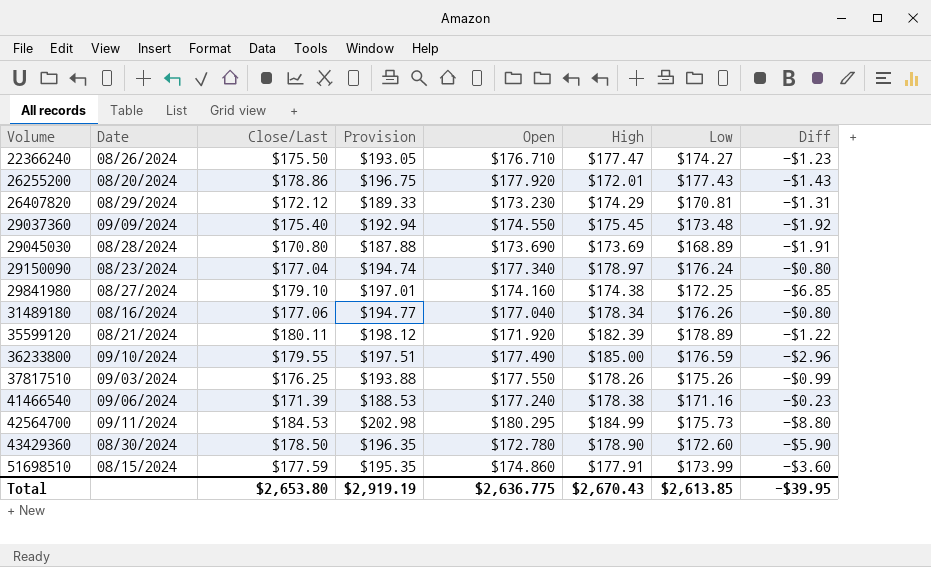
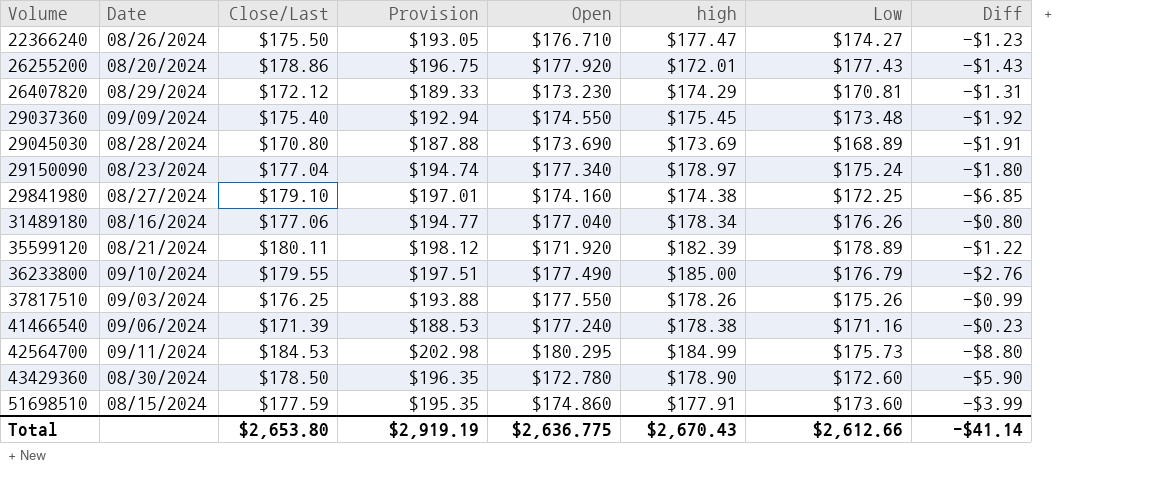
column name: High -> high
29150090 | Low: $176.24 -> $175.24
29150090 | Diff: -$0.80 -> -$1.80
36233800 | Low: $176.59 -> $176.79
36233800 | Diff: -$2.96 -> -$2.76
51698510 | Low: $173.99 -> $173.60
51698510 | Diff: -$3.60 -> -$3.99
Total | Low: $2,613.85 -> $2,612.66
Total | Diff: -$39.95 -> -$41.14

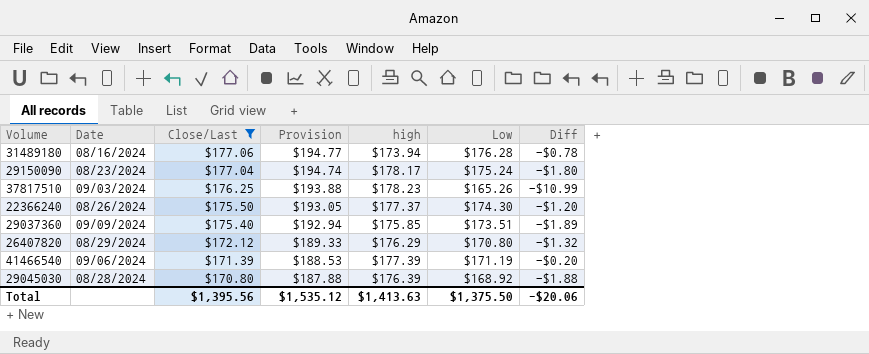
filter: none -> Close/Last <= $177.06
row order: Volume ascending -> Close/Last descending
column Open | position: 5 -> none
31489180 | high: $178.34 -> $173.94
31489180 | Low: $176.26 -> $176.28
31489180 | Diff: -$0.80 -> -$0.78
29150090 | high: $178.97 -> $178.17
37817510 | high: $178.26 -> $178.23
37817510 | Low: $175.26 -> $165.26
37817510 | Diff: -$0.99 -> -$10.99
22366240 | high: $177.47 -> $177.37
22366240 | Low: $174.27 -> $174.30
22366240 | Diff: -$1.23 -> -$1.20
29037360 | high: $175.45 -> $175.85
29037360 | Low: $173.48 -> $173.51
29037360 | Diff: -$1.92 -> -$1.89
26407820 | high: $174.29 -> $176.29
26407820 | Low: $170.81 -> $170.80
26407820 | Diff: -$1.31 -> -$1.32
41466540 | high: $178.38 -> $177.39
41466540 | Low: $171.16 -> $171.19
41466540 | Diff: -$0.23 -> -$0.20
29045030 | high: $173.69 -> $176.39
29045030 | Low: $168.89 -> $168.92
29045030 | Diff: -$1.91 -> -$1.88
Total | Close/Last: $2,653.80 -> $1,395.56
Total | Provision: $2,919.19 -> $1,535.12
Total | high: $2,670.43 -> $1,413.63
Total | Low: $2,612.66 -> $1,375.50
Total | Diff: -$41.14 -> -$20.06

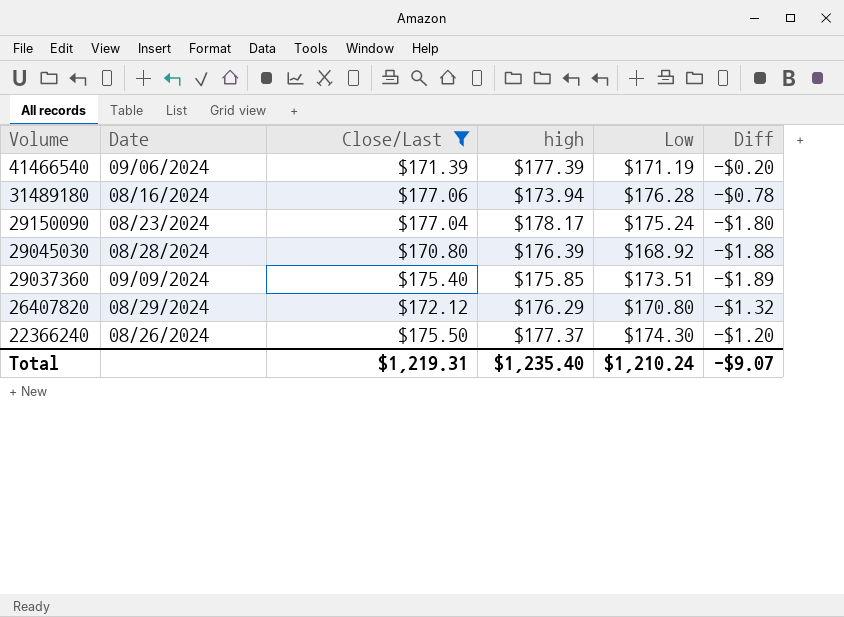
row order: Close/Last descending -> Volume descending
column Provision | formula: [Close/Last] * 1.1 -> none
row 37817510: 09/03/2024 | $176.25 | $193.88 | $178.23 | $165.26 | -$10.99 -> none
Total | Close/Last: $1,395.56 -> $1,219.31
Total | high: $1,413.63 -> $1,235.40
Total | Low: $1,375.50 -> $1,210.24
Total | Diff: -$20.06 -> -$9.07

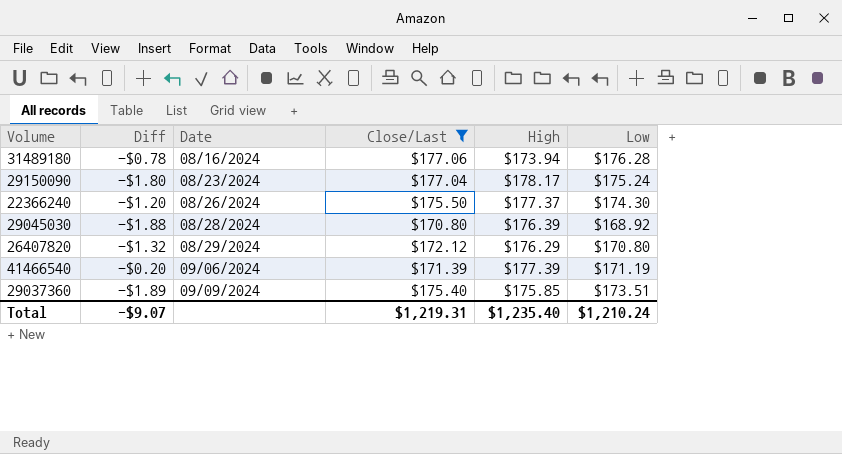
row order: Volume descending -> Date ascending
column Diff | position: 6 -> 2
column name: high -> High

